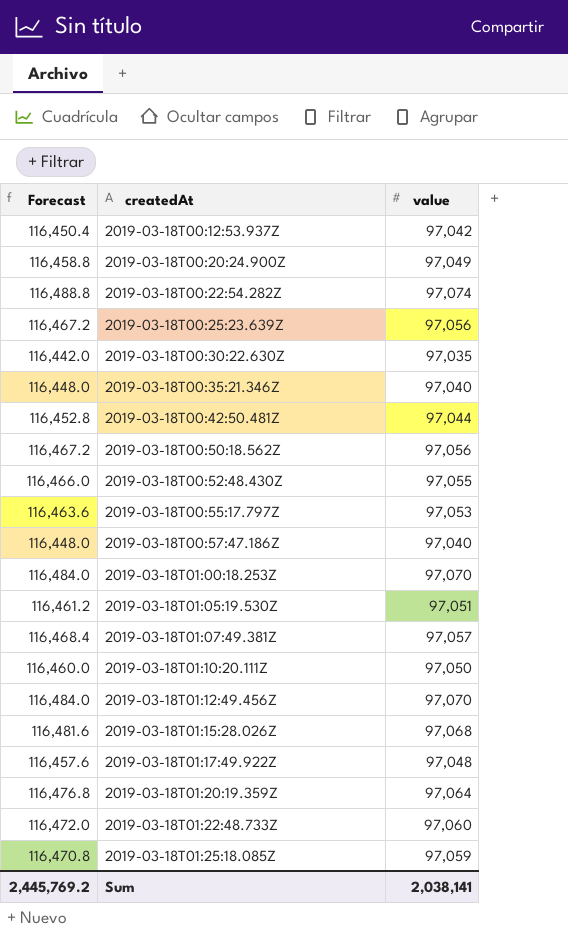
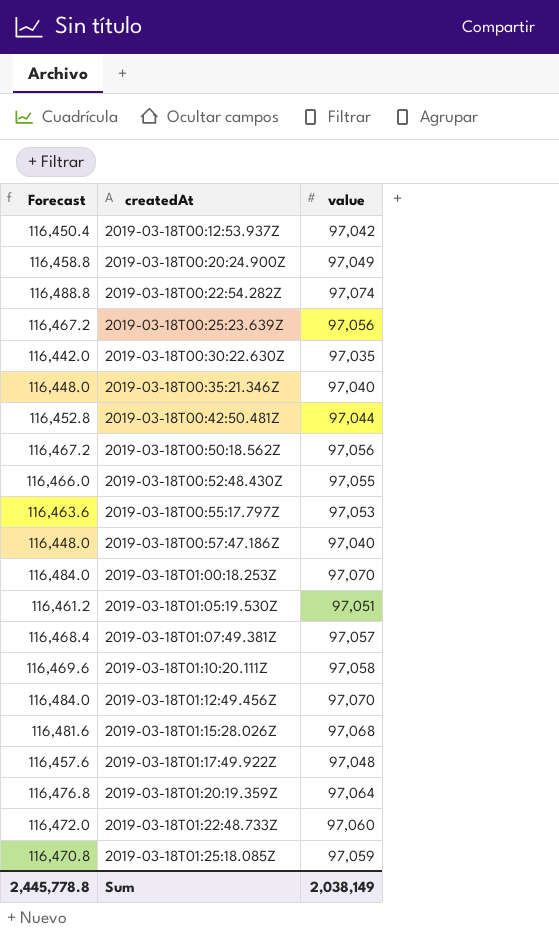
2019-03-18T01:10:20.111Z | Forecast: 116,460.0 -> 116,469.6
2019-03-18T01:10:20.111Z | value: 97,050 -> 97,058
Sum | Forecast: 2,445,769.2 -> 2,445,778.8
Sum | value: 2,038,141 -> 2,038,149

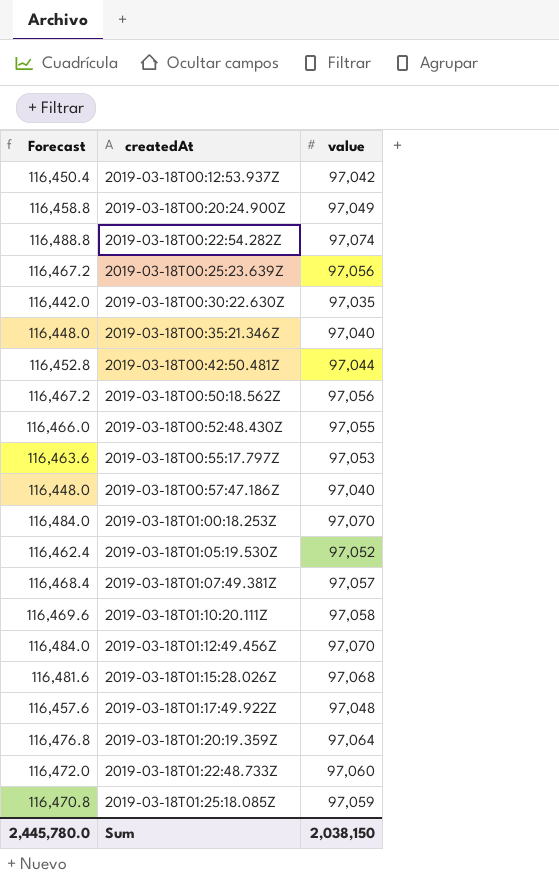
2019-03-18T01:05:19.530Z | Forecast: 116,461.2 -> 116,462.4
2019-03-18T01:05:19.530Z | value: 97,051 -> 97,052
Sum | Forecast: 2,445,778.8 -> 2,445,780.0
Sum | value: 2,038,149 -> 2,038,150

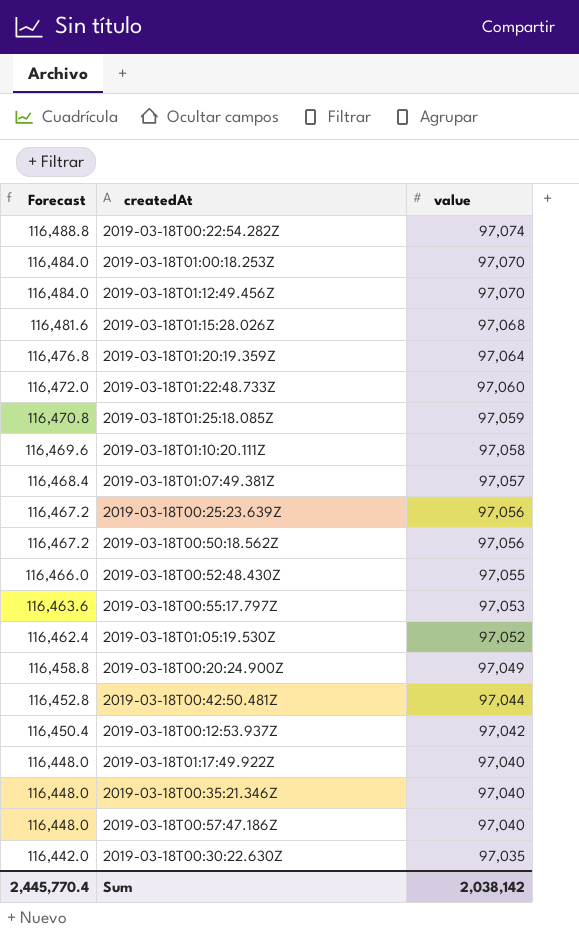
row order: createdAt ascending -> Forecast descending
2019-03-18T01:17:49.922Z | Forecast: 116,457.6 -> 116,448.0
2019-03-18T01:17:49.922Z | value: 97,048 -> 97,040
Sum | Forecast: 2,445,780.0 -> 2,445,770.4
Sum | value: 2,038,150 -> 2,038,142

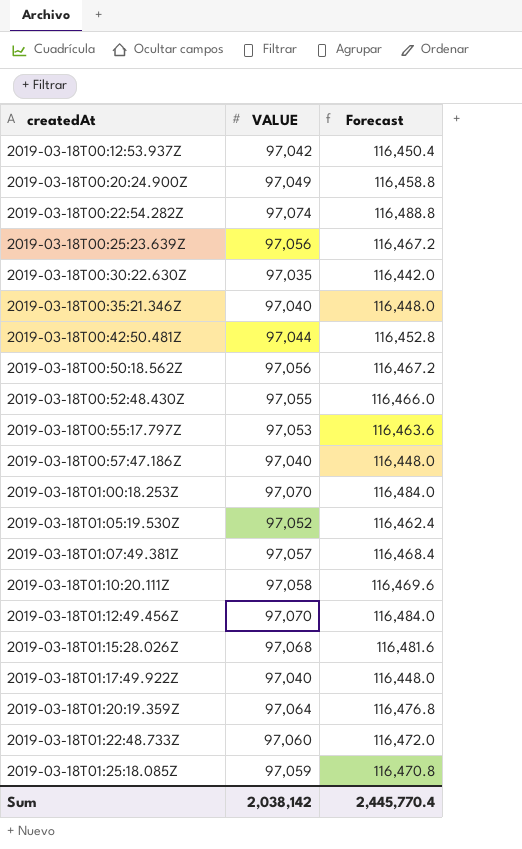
row order: Forecast descending -> createdAt ascending
column name: value -> VALUE
column Forecast | position: 1 -> 3

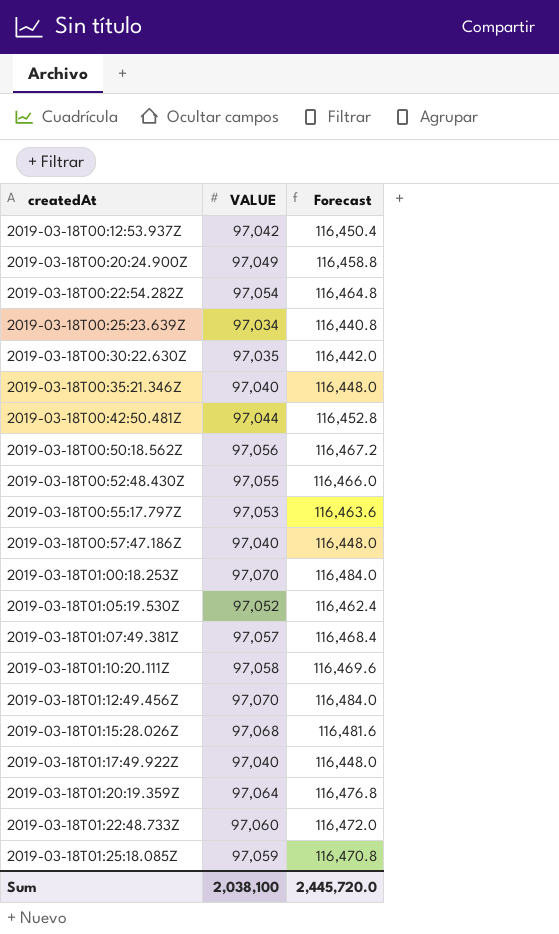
2019-03-18T00:22:54.282Z | VALUE: 97,074 -> 97,054
2019-03-18T00:22:54.282Z | Forecast: 116,488.8 -> 116,464.8
2019-03-18T00:25:23.639Z | VALUE: 97,056 -> 97,034
2019-03-18T00:25:23.639Z | Forecast: 116,467.2 -> 116,440.8
Sum | VALUE: 2,038,142 -> 2,038,100
Sum | Forecast: 2,445,770.4 -> 2,445,720.0

